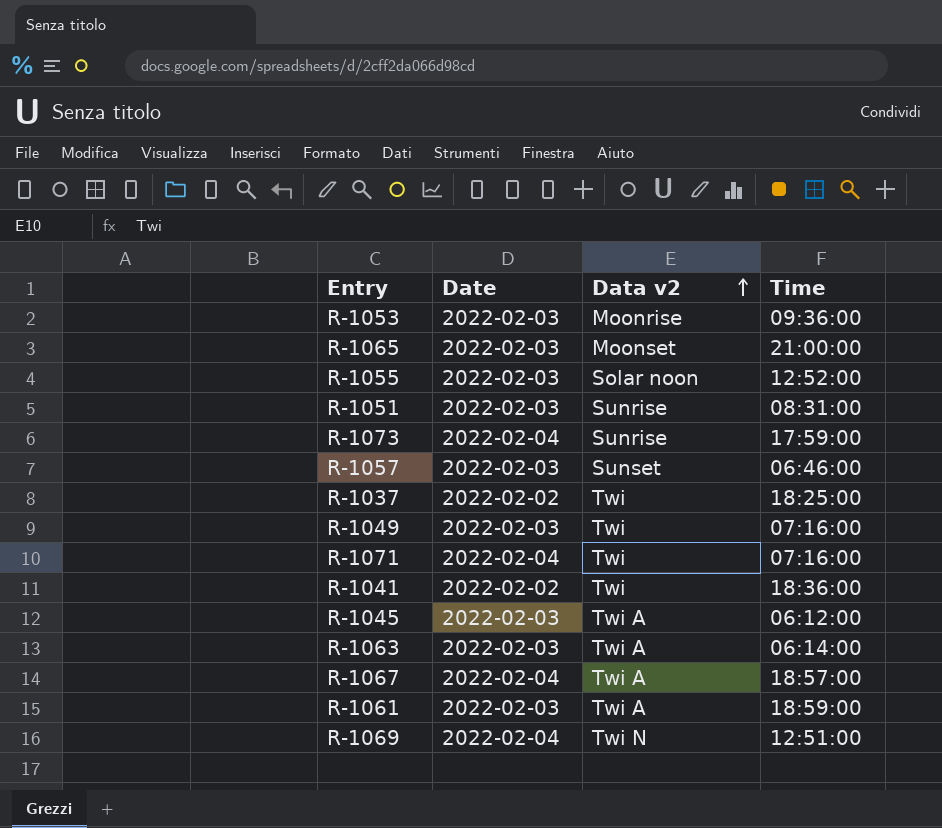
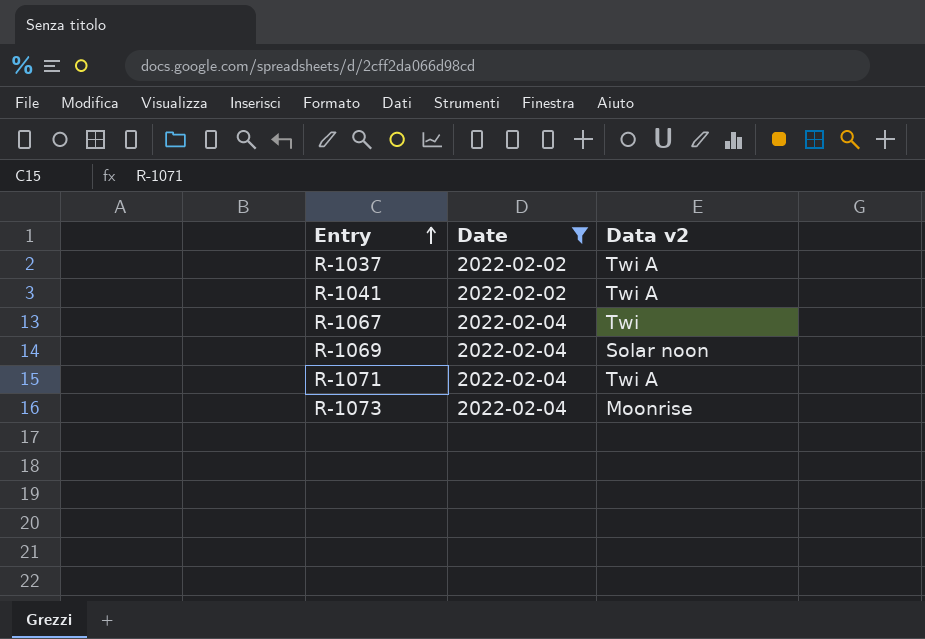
filter: none -> Date != 2022-02-03
row order: Data v2 ascending -> Entry ascending
column Time | position: 4 -> none
R-1037 | Data v2: Twi -> Twi A
R-1041 | Data v2: Twi -> Twi A
R-1067 | Data v2: Twi A -> Twi
R-1069 | Data v2: Twi N -> Solar noon
R-1071 | Data v2: Twi -> Twi A
R-1073 | Data v2: Sunrise -> Moonrise

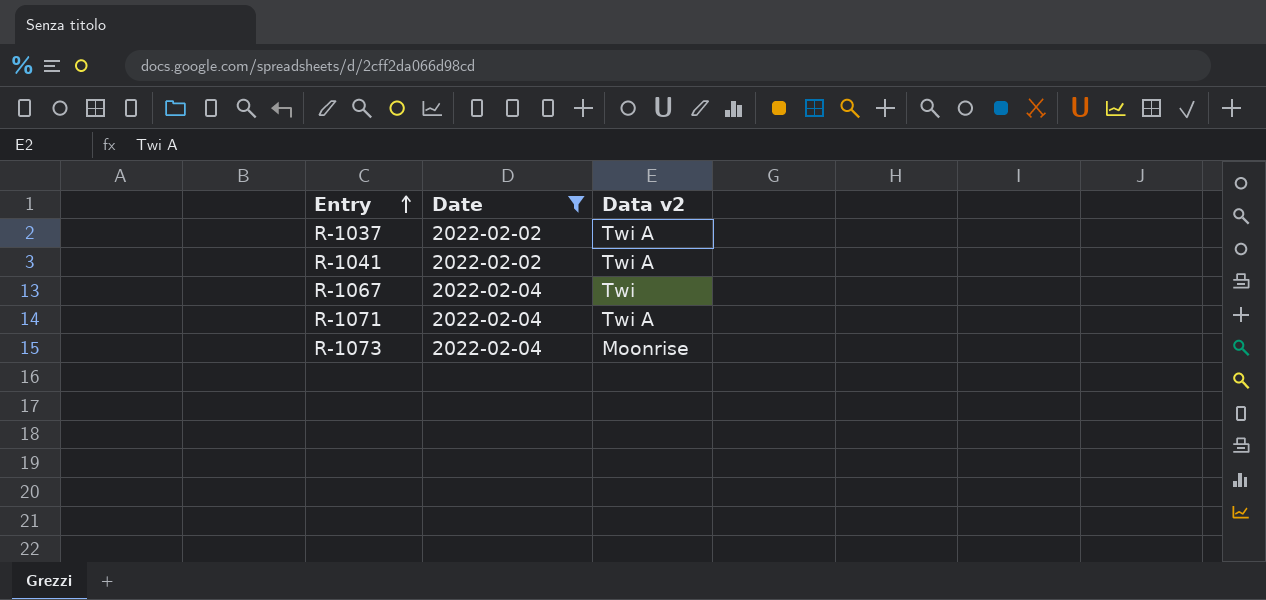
row R-1069: 2022-02-04 | Solar noon -> none

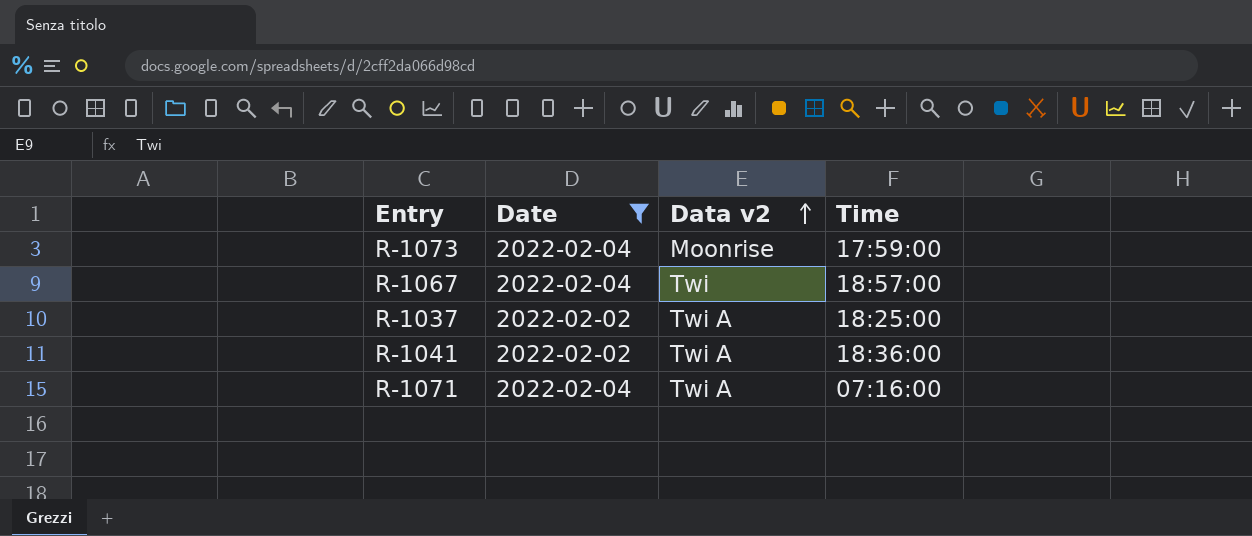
row order: Entry ascending -> Data v2 ascending
column Time | position: none -> 4

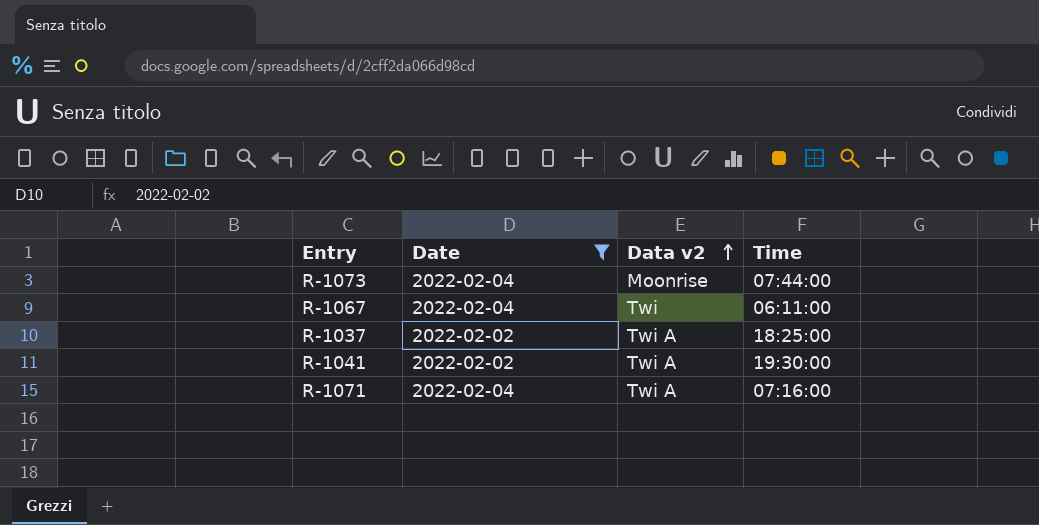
R-1073 | Time: 17:59:00 -> 07:44:00
R-1067 | Time: 18:57:00 -> 06:11:00
R-1041 | Time: 18:36:00 -> 19:30:00

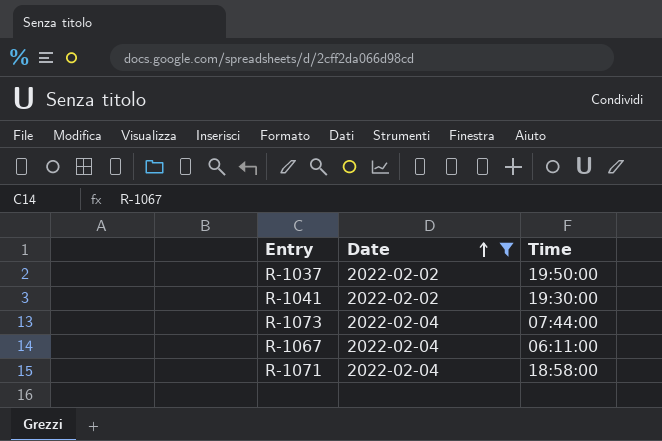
row order: Data v2 ascending -> Date ascending
column Data v2 | position: 3 -> none
R-1037 | Time: 18:25:00 -> 19:50:00
R-1071 | Time: 07:16:00 -> 18:58:00

